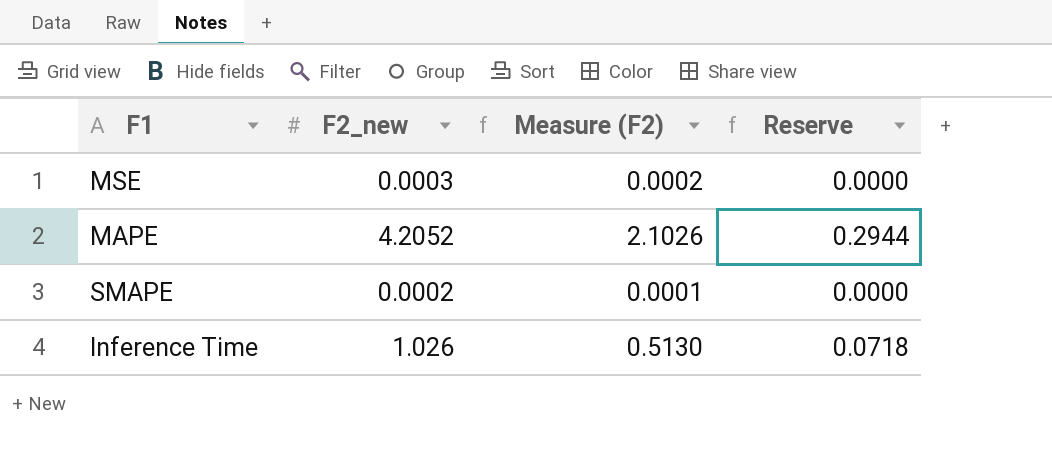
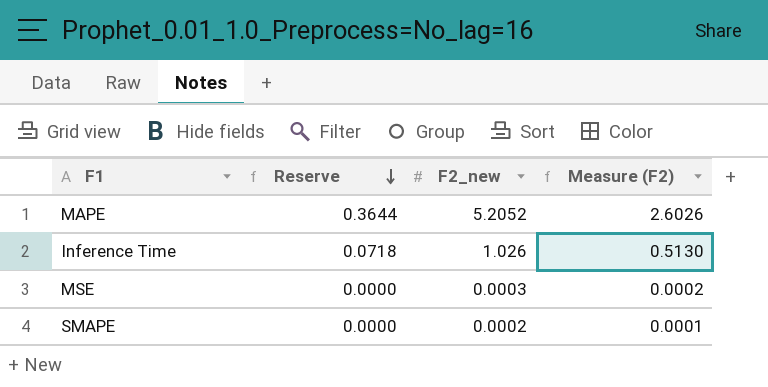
row order: none -> Reserve descending
column Reserve | position: 4 -> 2
MAPE | Reserve: 0.2944 -> 0.3644
MAPE | F2_new: 4.2052 -> 5.2052
MAPE | Measure (F2): 2.1026 -> 2.6026

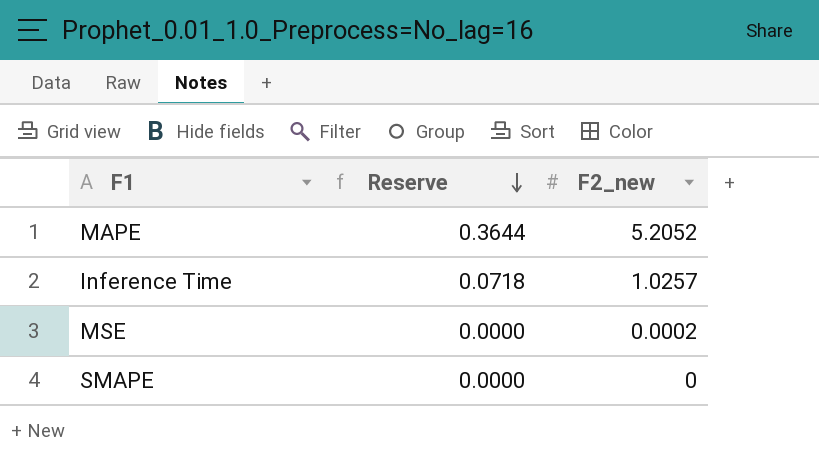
column Measure (F2) | formula: [F2_new] * 0.5 -> none
Inference Time | F2_new: 1.026 -> 1.0257
MSE | F2_new: 0.0003 -> 0.0002
SMAPE | F2_new: 0.0002 -> 0

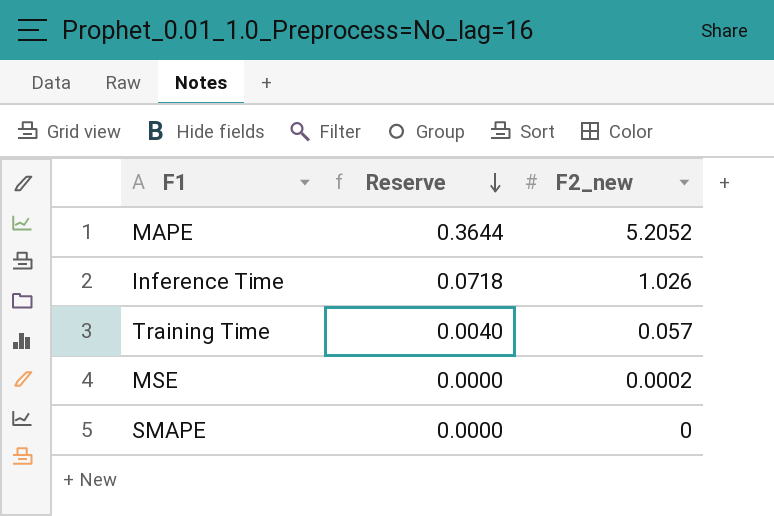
Inference Time | F2_new: 1.0257 -> 1.026
row Training Time: none -> 0.0040 | 0.057

